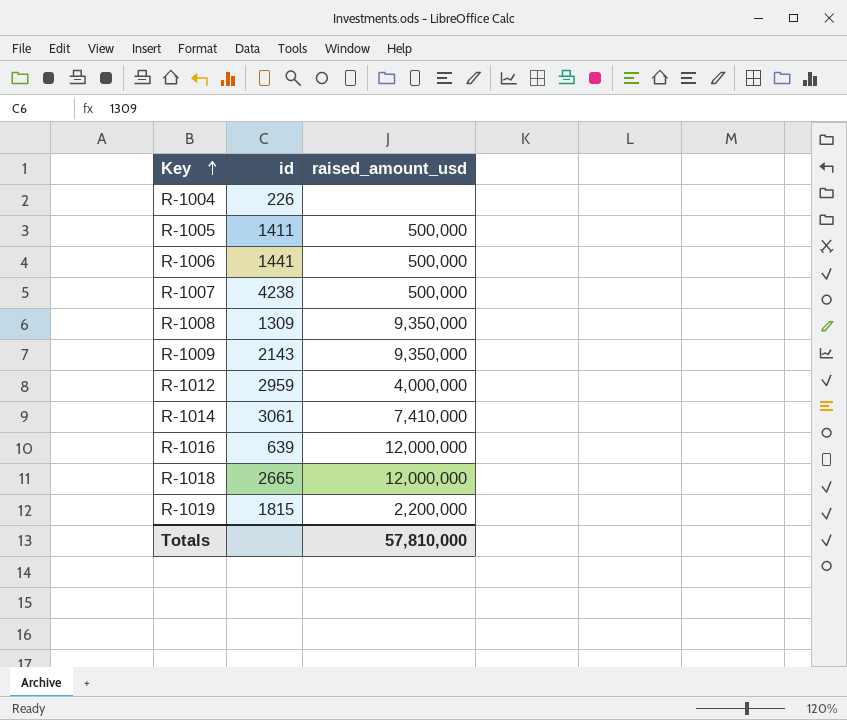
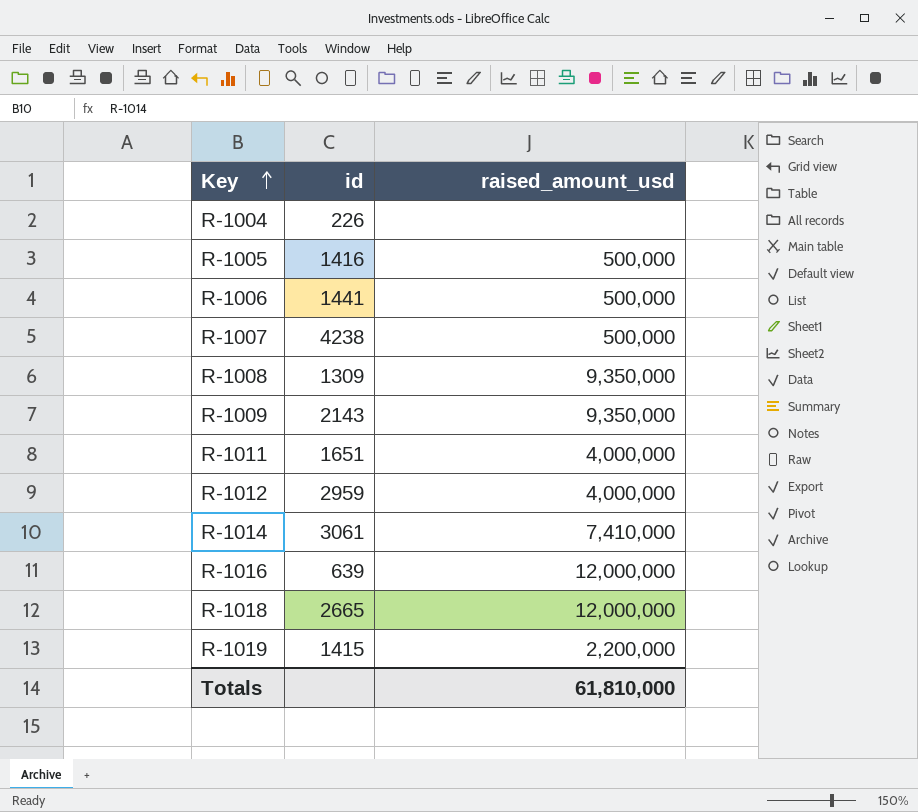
R-1005 | id: 1411 -> 1416
row R-1011: none -> 1651 | 4,000,000
R-1019 | id: 1815 -> 1415
Totals | raised_amount_usd: 57,810,000 -> 61,810,000

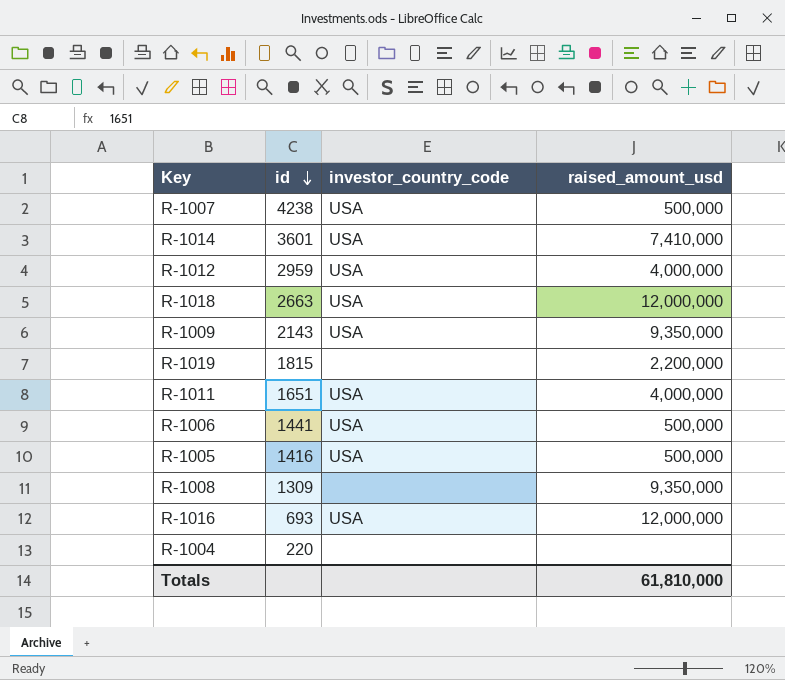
row order: Key ascending -> id descending
column investor_country_code | position: none -> 3
R-1014 | id: 3061 -> 3601
R-1018 | id: 2665 -> 2663
R-1019 | id: 1415 -> 1815
R-1016 | id: 639 -> 693
R-1004 | id: 226 -> 220

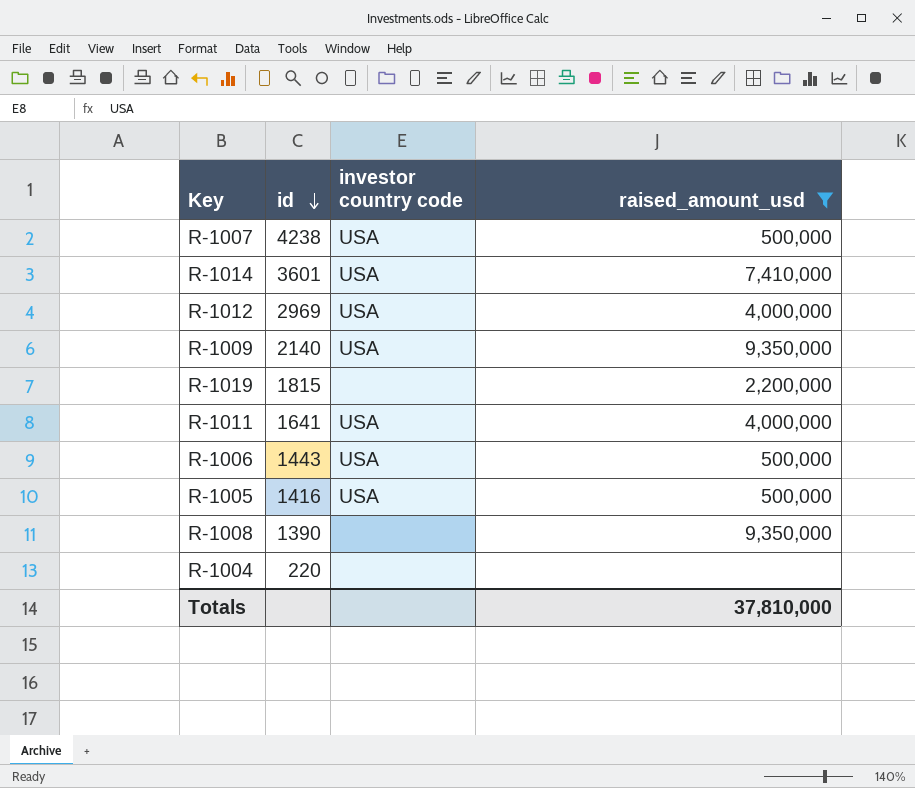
filter: none -> raised_amount_usd != 12,000,000
column name: investor_country_code -> investor country code
R-1012 | id: 2959 -> 2969
R-1009 | id: 2143 -> 2140
R-1011 | id: 1651 -> 1641
R-1006 | id: 1441 -> 1443
R-1008 | id: 1309 -> 1390
Totals | raised_amount_usd: 61,810,000 -> 37,810,000

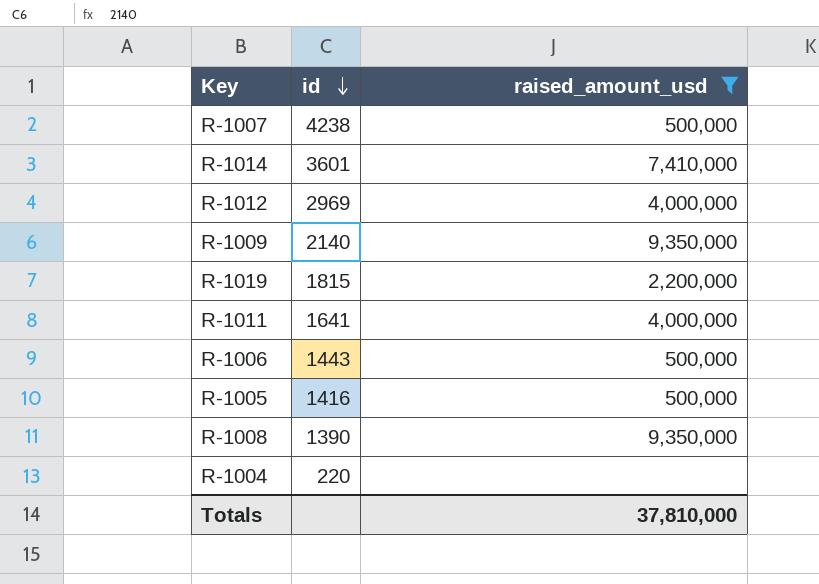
column investor country code | position: 3 -> none

